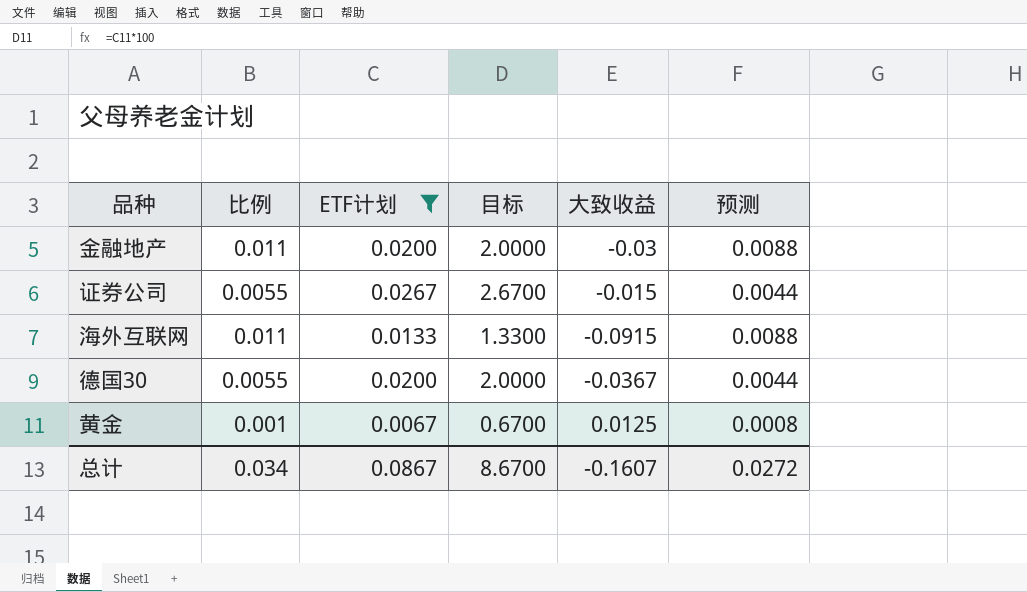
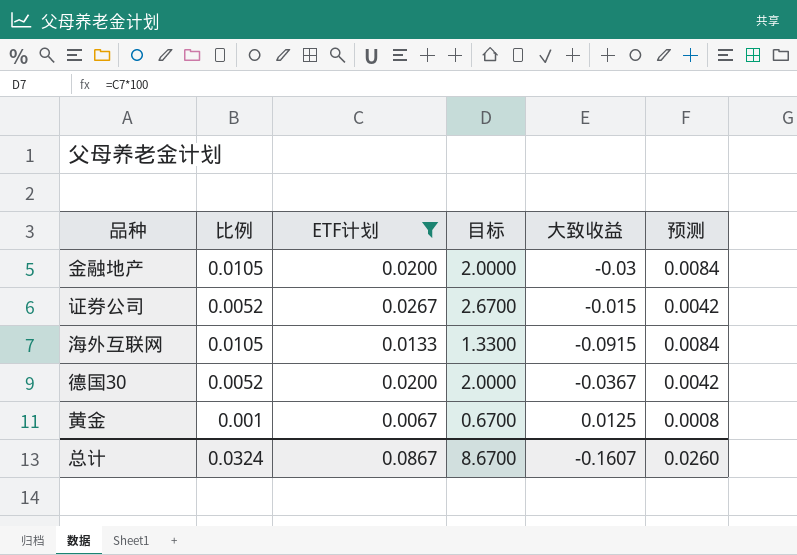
金融地产 | 比例: 0.011 -> 0.0105
金融地产 | 预测: 0.0088 -> 0.0084
证券公司 | 比例: 0.0055 -> 0.0052
证券公司 | 预测: 0.0044 -> 0.0042
海外互联网 | 比例: 0.011 -> 0.0105
海外互联网 | 预测: 0.0088 -> 0.0084
德国30 | 比例: 0.0055 -> 0.0052
德国30 | 预测: 0.0044 -> 0.0042
总计 | 比例: 0.034 -> 0.0324
总计 | 预测: 0.0272 -> 0.0260

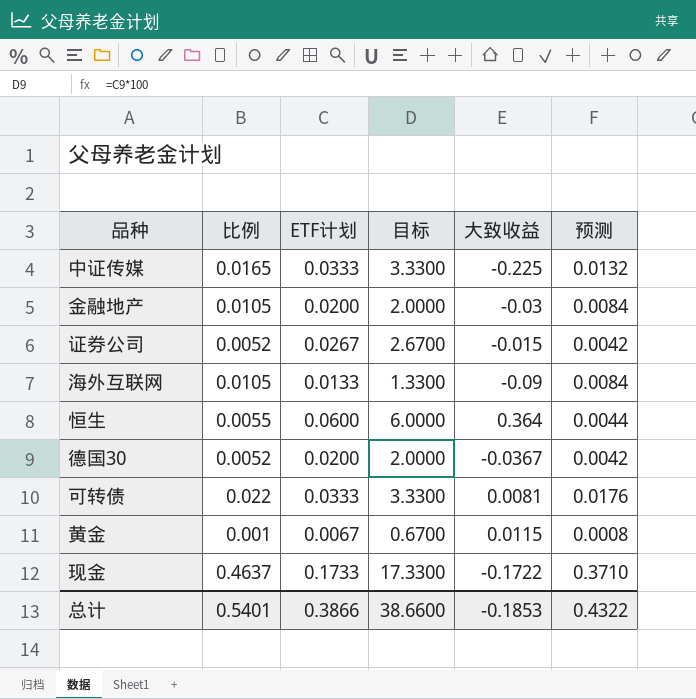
filter: ETF计划 <= 0.0267 -> none
海外互联网 | 大致收益: -0.0915 -> -0.09
黄金 | 大致收益: 0.0125 -> 0.0115
总计 | 比例: 0.0324 -> 0.5401
总计 | ETF计划: 0.0867 -> 0.3866
总计 | 目标: 8.6700 -> 38.6600
总计 | 大致收益: -0.1607 -> -0.1853
总计 | 预测: 0.0260 -> 0.4322

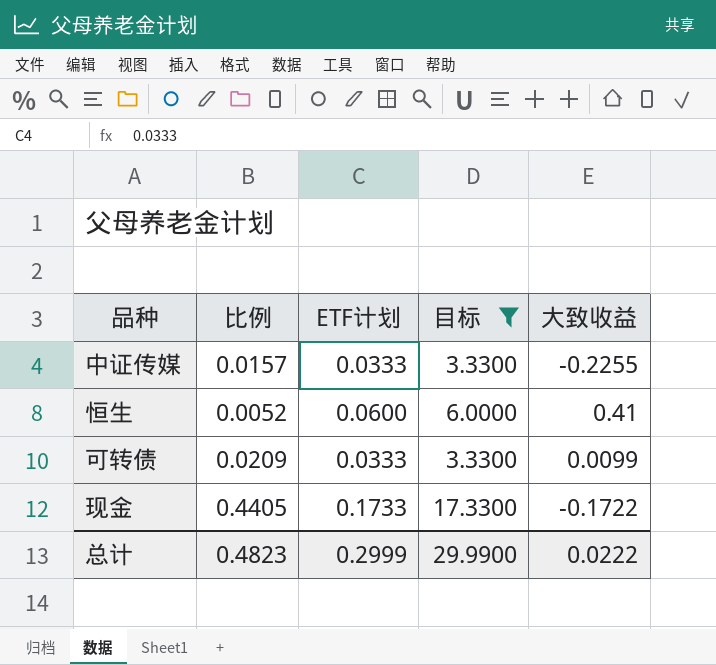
filter: none -> 目标 >= 3.3300
column 预测 | formula: [比例] * 0.8 -> none
中证传媒 | 比例: 0.0165 -> 0.0157
中证传媒 | 大致收益: -0.225 -> -0.2255
恒生 | 比例: 0.0055 -> 0.0052
恒生 | 大致收益: 0.364 -> 0.41
可转债 | 比例: 0.022 -> 0.0209
可转债 | 大致收益: 0.0081 -> 0.0099
现金 | 比例: 0.4637 -> 0.4405
总计 | 比例: 0.5401 -> 0.4823
总计 | ETF计划: 0.3866 -> 0.2999
总计 | 目标: 38.6600 -> 29.9900
总计 | 大致收益: -0.1853 -> 0.0222

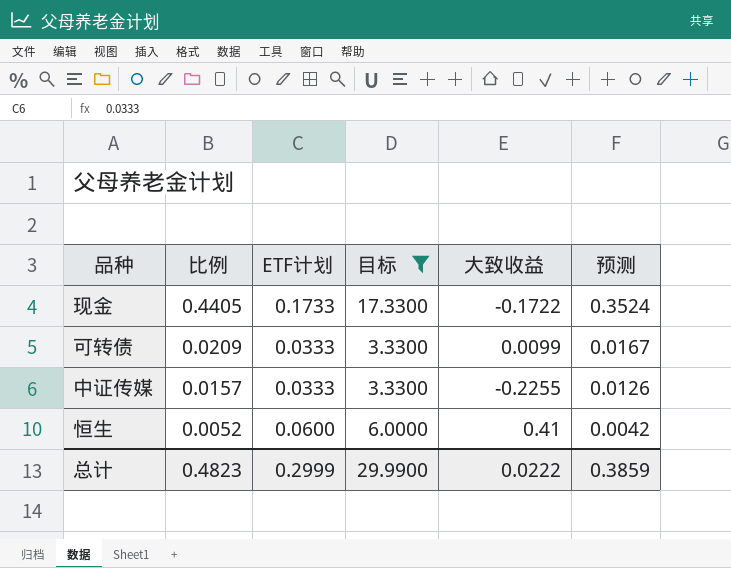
row order: none -> 比例 descending
column 预测 | formula: none -> [比例] * 0.8

